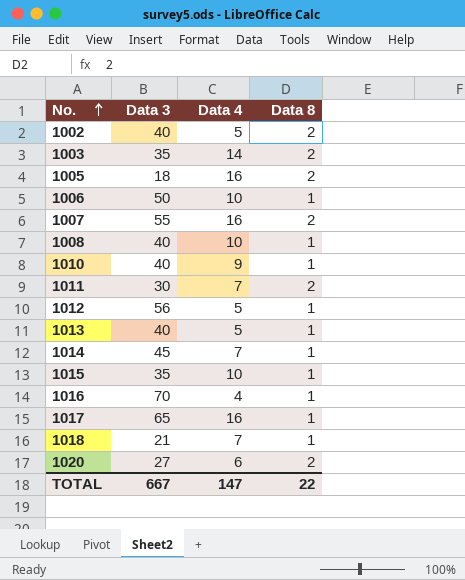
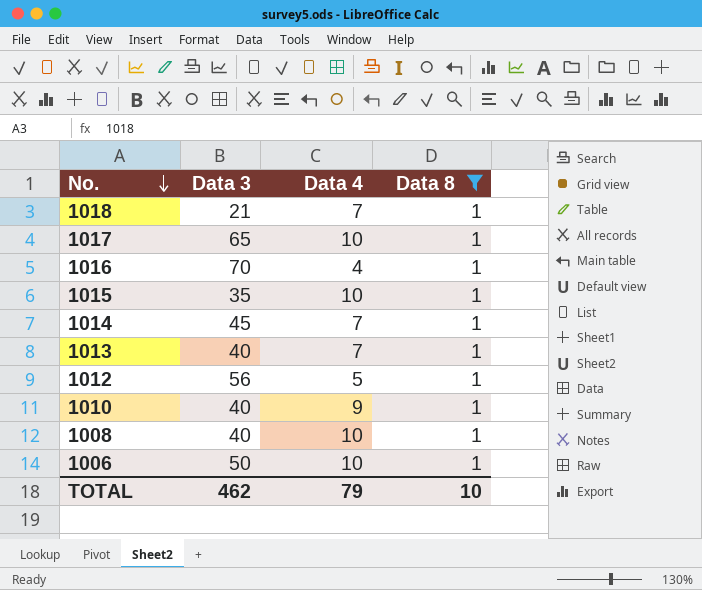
filter: none -> Data 8 = 1
row order: No. ascending -> No. descending
1017 | Data 4: 16 -> 10
1013 | Data 4: 5 -> 7
TOTAL | Data 3: 667 -> 462
TOTAL | Data 4: 147 -> 79
TOTAL | Data 8: 22 -> 10

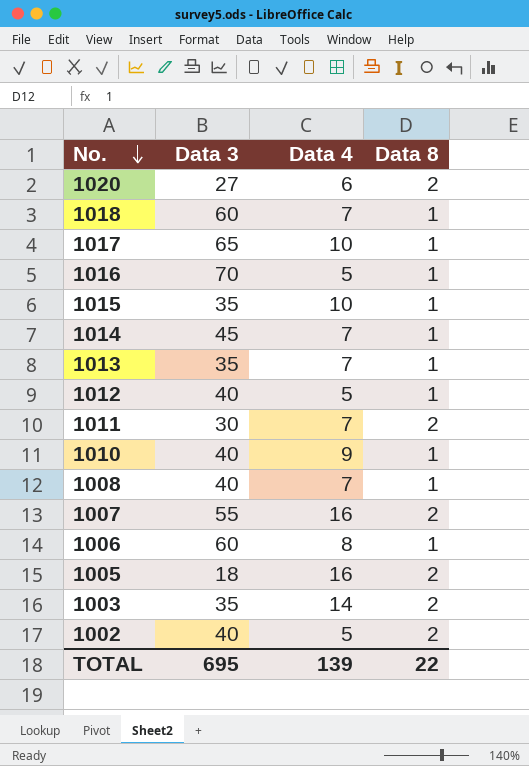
filter: Data 8 = 1 -> none
1018 | Data 3: 21 -> 60
1016 | Data 4: 4 -> 5
1013 | Data 3: 40 -> 35
1012 | Data 3: 56 -> 40
1008 | Data 4: 10 -> 7
1006 | Data 3: 50 -> 60
1006 | Data 4: 10 -> 8
TOTAL | Data 3: 462 -> 695
TOTAL | Data 4: 79 -> 139
TOTAL | Data 8: 10 -> 22

